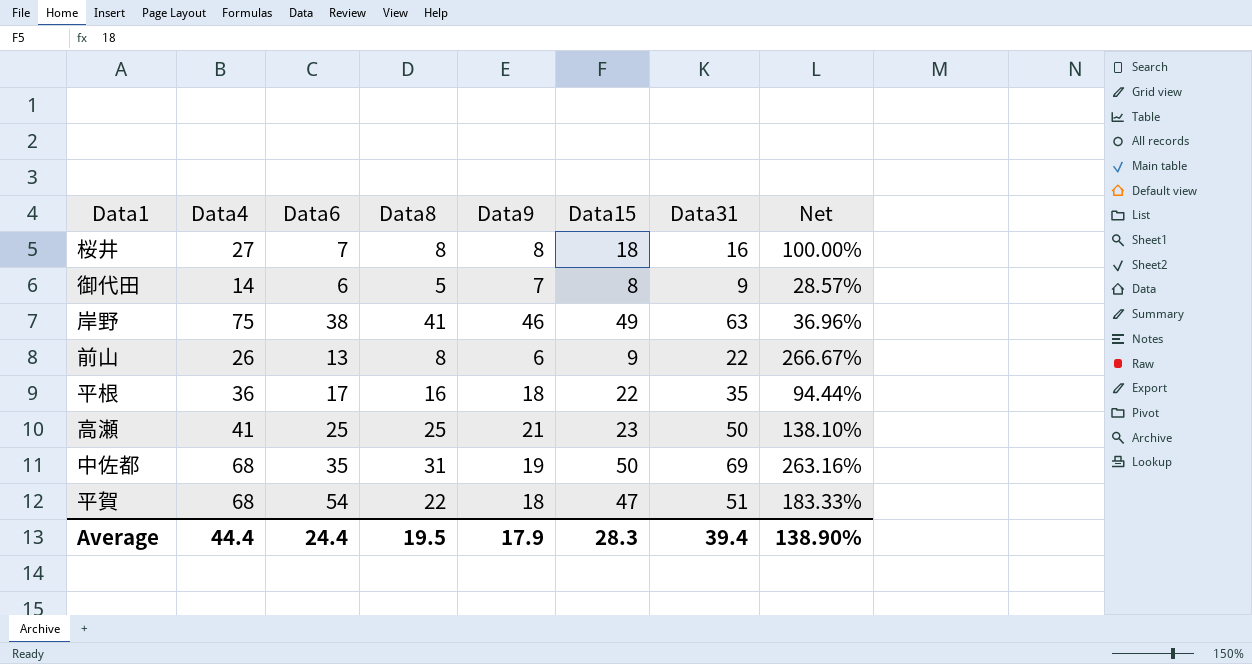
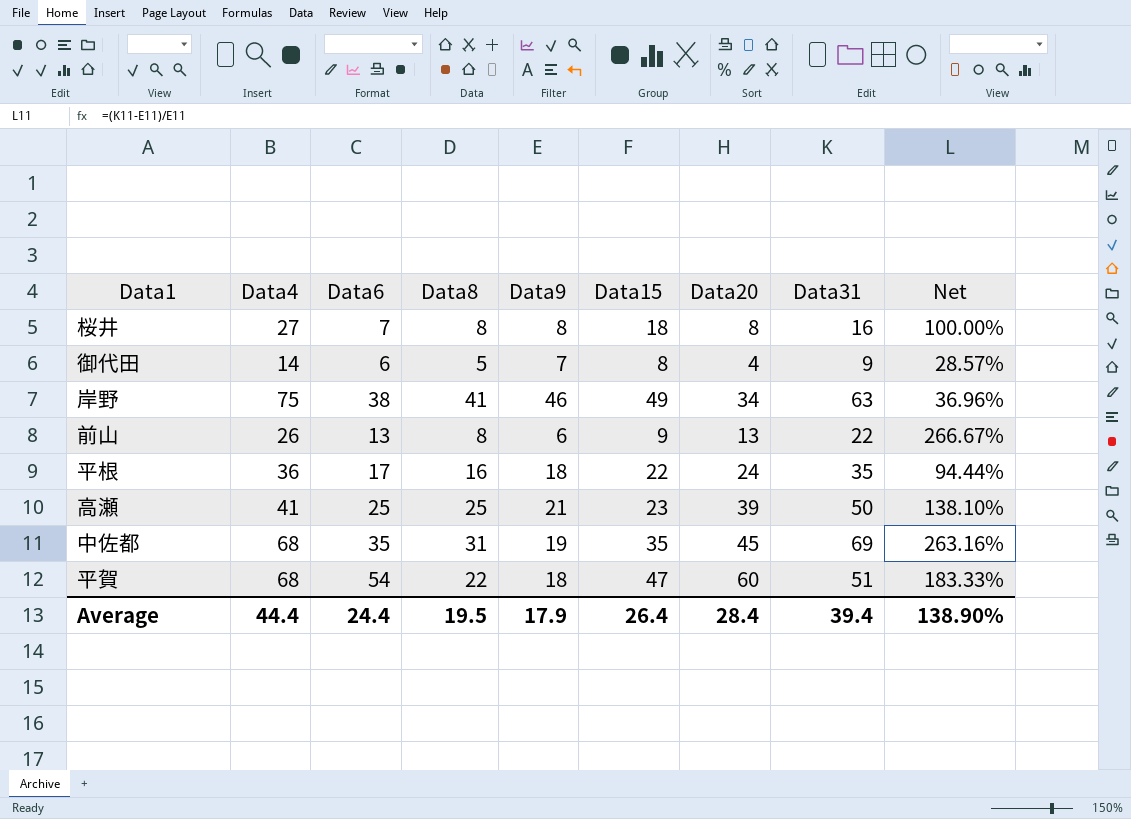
column Data20 | position: none -> 7
中佐都 | Data15: 50 -> 35
Average | Data15: 28.3 -> 26.4

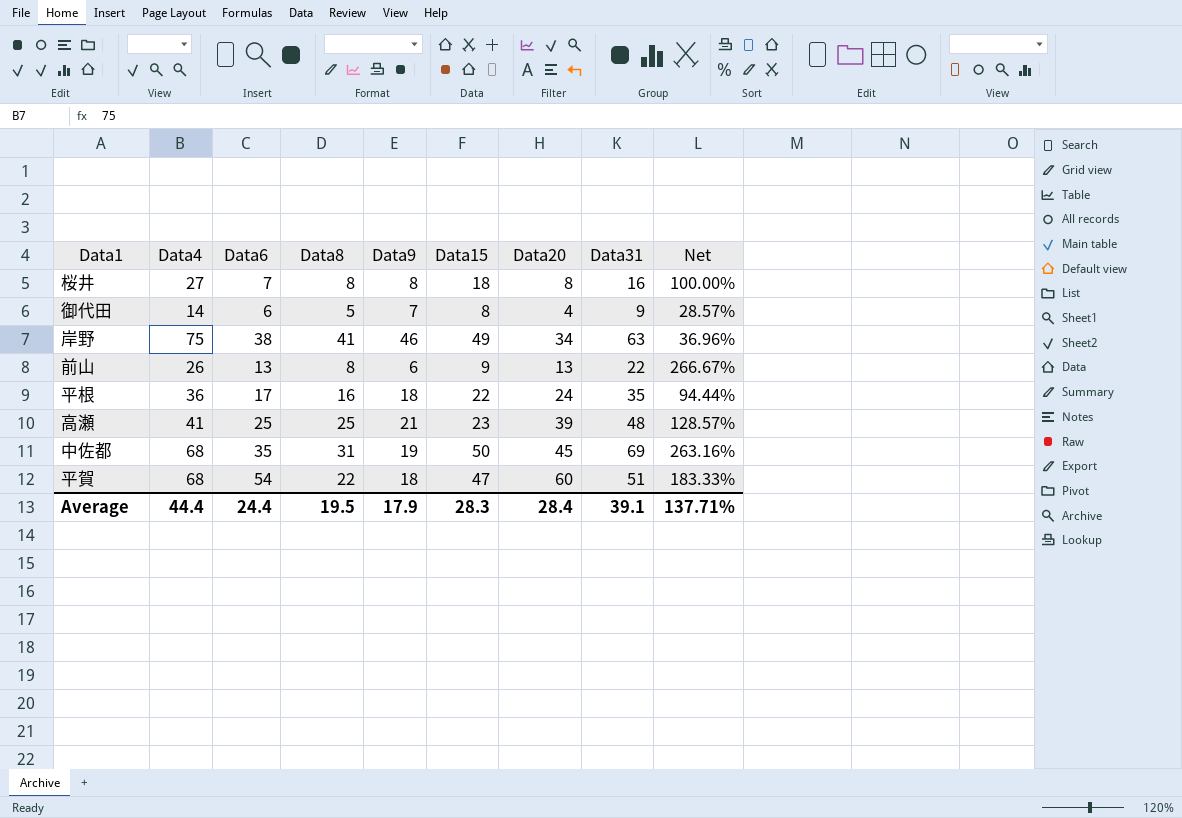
高瀬 | Data31: 50 -> 48
高瀬 | Net: 138.10% -> 128.57%
中佐都 | Data15: 35 -> 50
Average | Data15: 26.4 -> 28.3
Average | Data31: 39.4 -> 39.1
Average | Net: 138.90% -> 137.71%

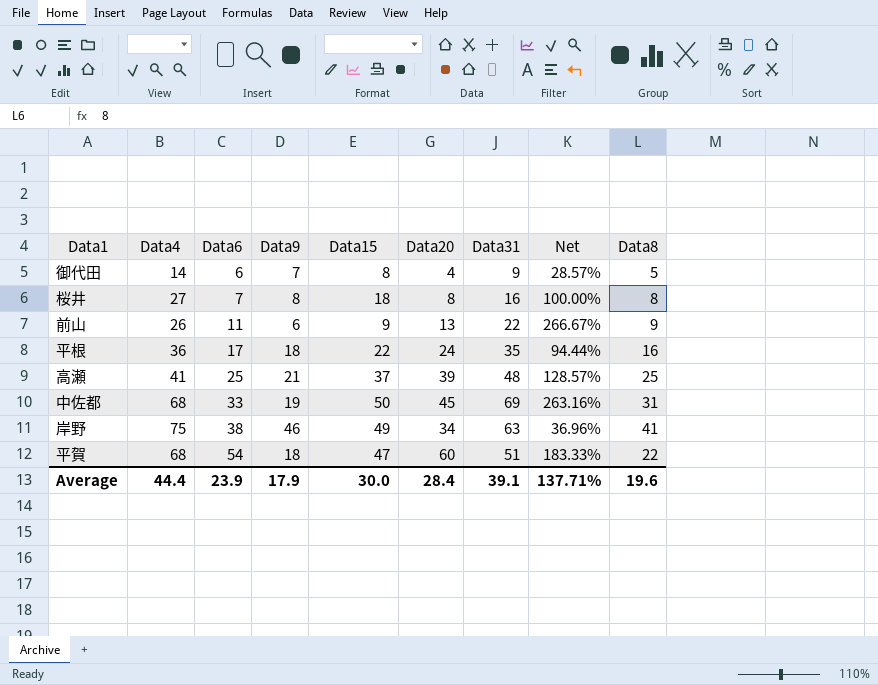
row order: none -> Data6 ascending
column Data8 | position: 4 -> 9
前山 | Data6: 13 -> 11
前山 | Data8: 8 -> 9
高瀬 | Data15: 23 -> 37
中佐都 | Data6: 35 -> 33
Average | Data6: 24.4 -> 23.9
Average | Data15: 28.3 -> 30.0
Average | Data8: 19.5 -> 19.6

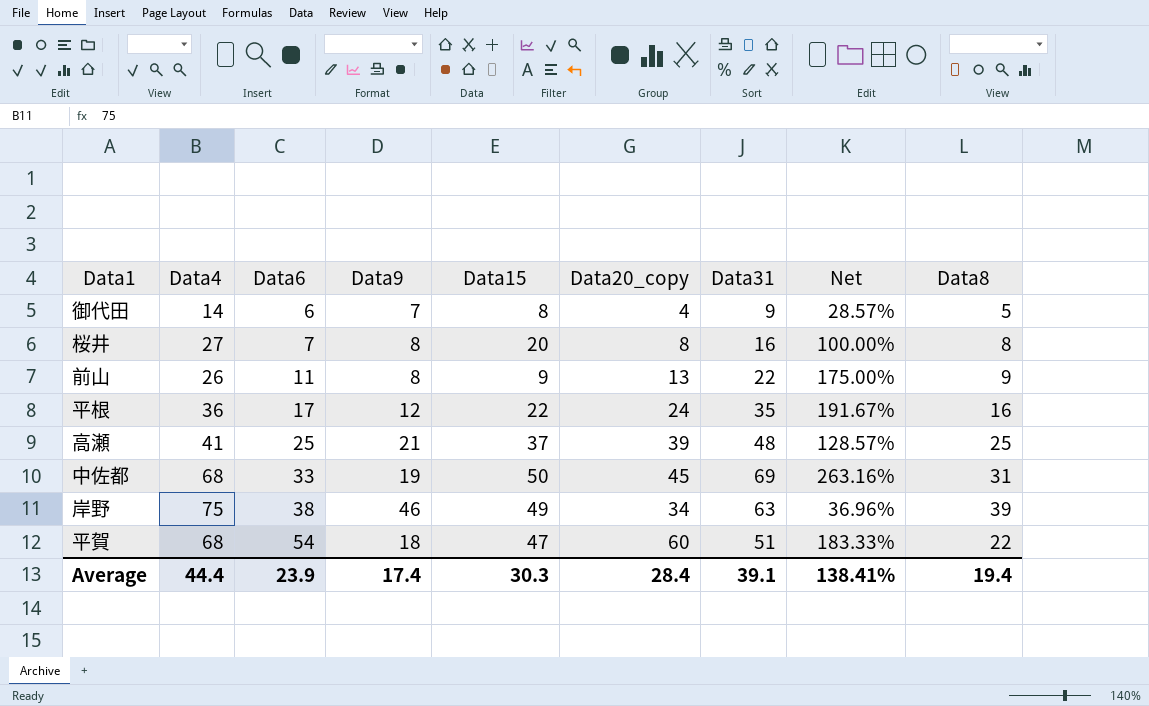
column name: Data20 -> Data20_copy
桜井 | Data15: 18 -> 20
前山 | Data9: 6 -> 8
前山 | Net: 266.67% -> 175.00%
平根 | Data9: 18 -> 12
平根 | Net: 94.44% -> 191.67%
岸野 | Data8: 41 -> 39
Average | Data9: 17.9 -> 17.4
Average | Data15: 30.0 -> 30.3
Average | Net: 137.71% -> 138.41%
Average | Data8: 19.6 -> 19.4

